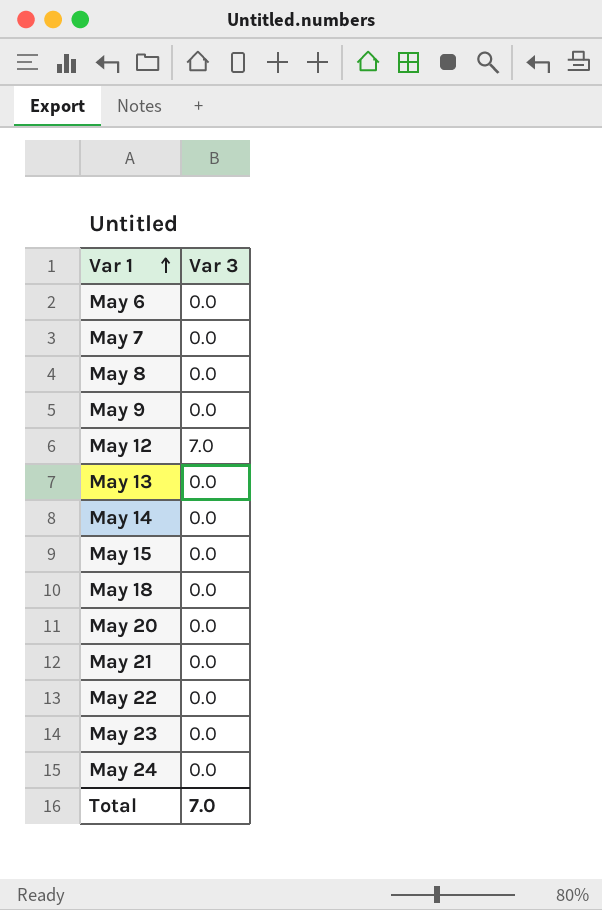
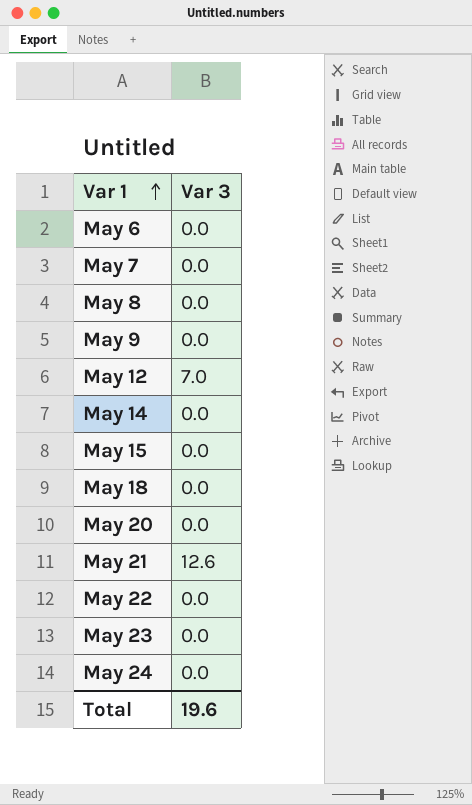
row May 13: 0.0 -> none
May 21 | Var 3: 0.0 -> 12.6
Total | Var 3: 7.0 -> 19.6

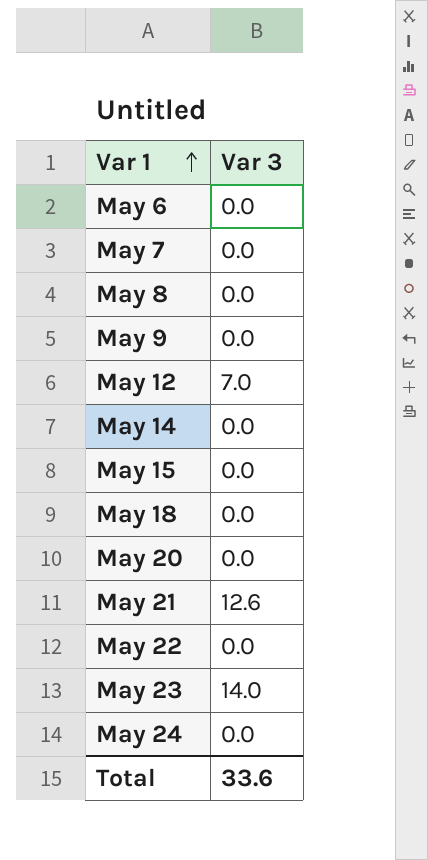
May 23 | Var 3: 0.0 -> 14.0
Total | Var 3: 19.6 -> 33.6

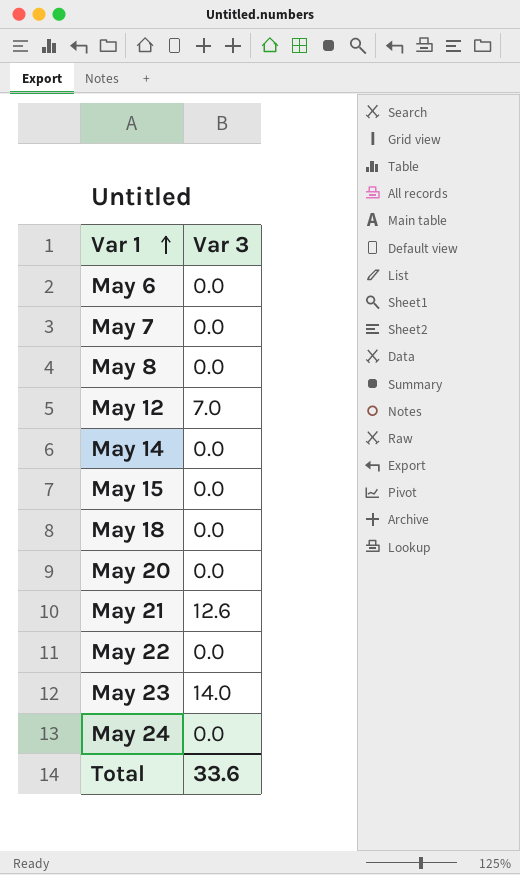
row May 9: 0.0 -> none

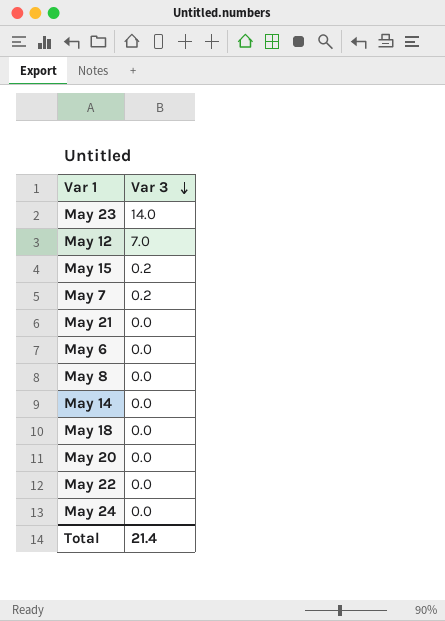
row order: Var 1 ascending -> Var 3 descending
May 15 | Var 3: 0.0 -> 0.2
May 7 | Var 3: 0.0 -> 0.2
May 21 | Var 3: 12.6 -> 0.0
Total | Var 3: 33.6 -> 21.4

